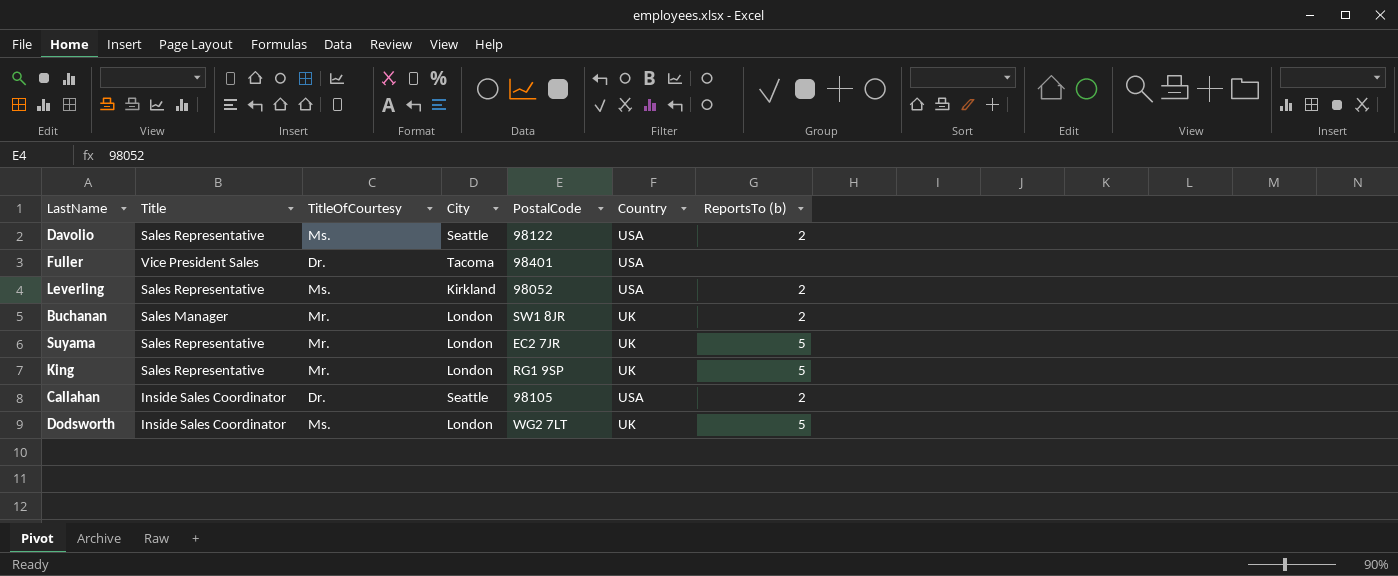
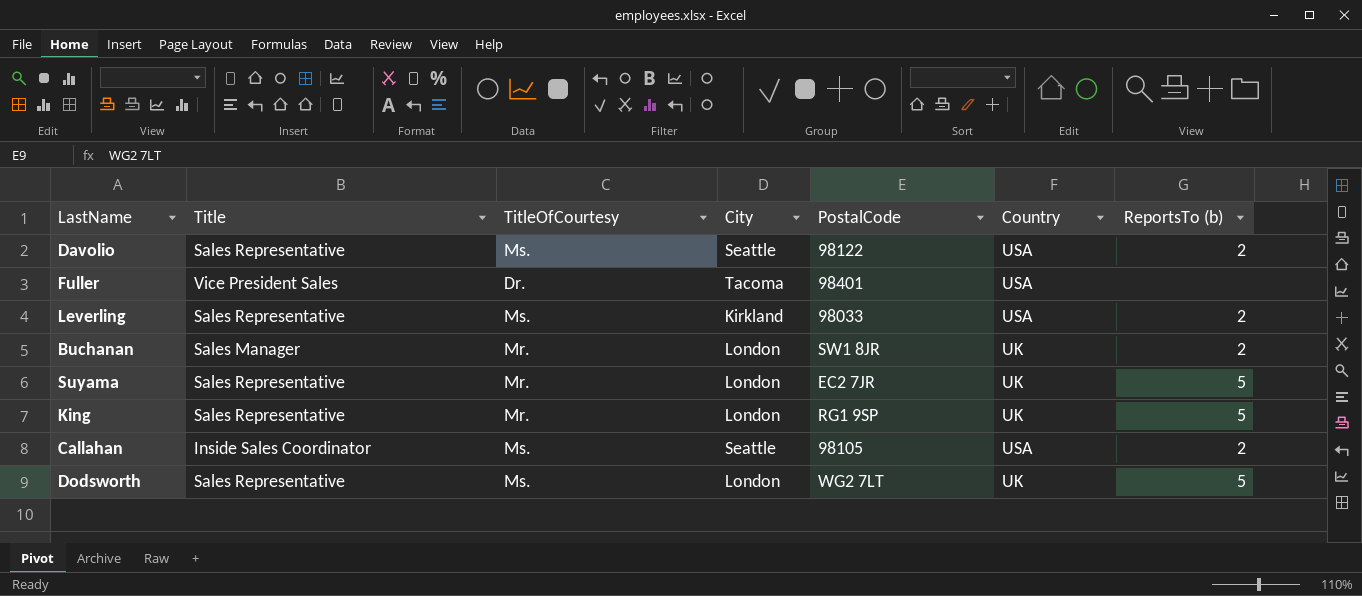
Leverling | PostalCode: 98052 -> 98033
Callahan | TitleOfCourtesy: Dr. -> Ms.
Dodsworth | Title: Inside Sales Coordinator -> Sales Representative

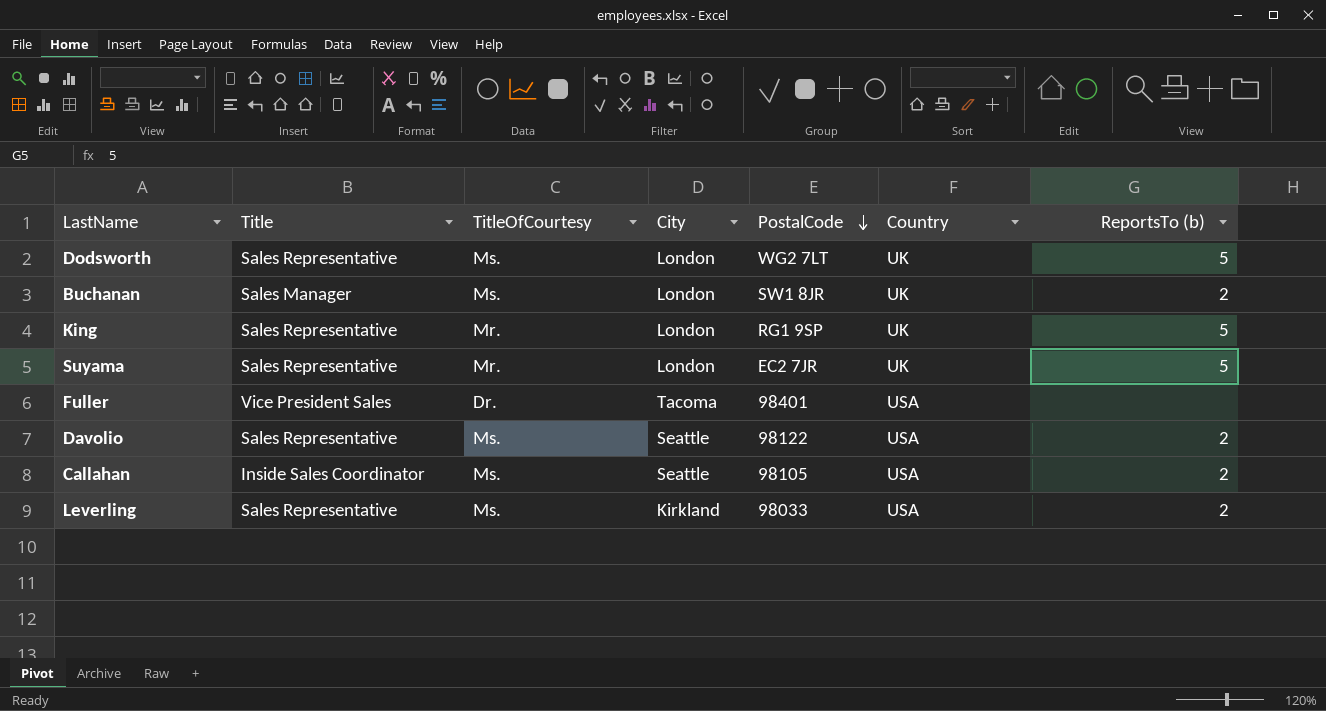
row order: none -> PostalCode descending
Buchanan | TitleOfCourtesy: Mr. -> Ms.

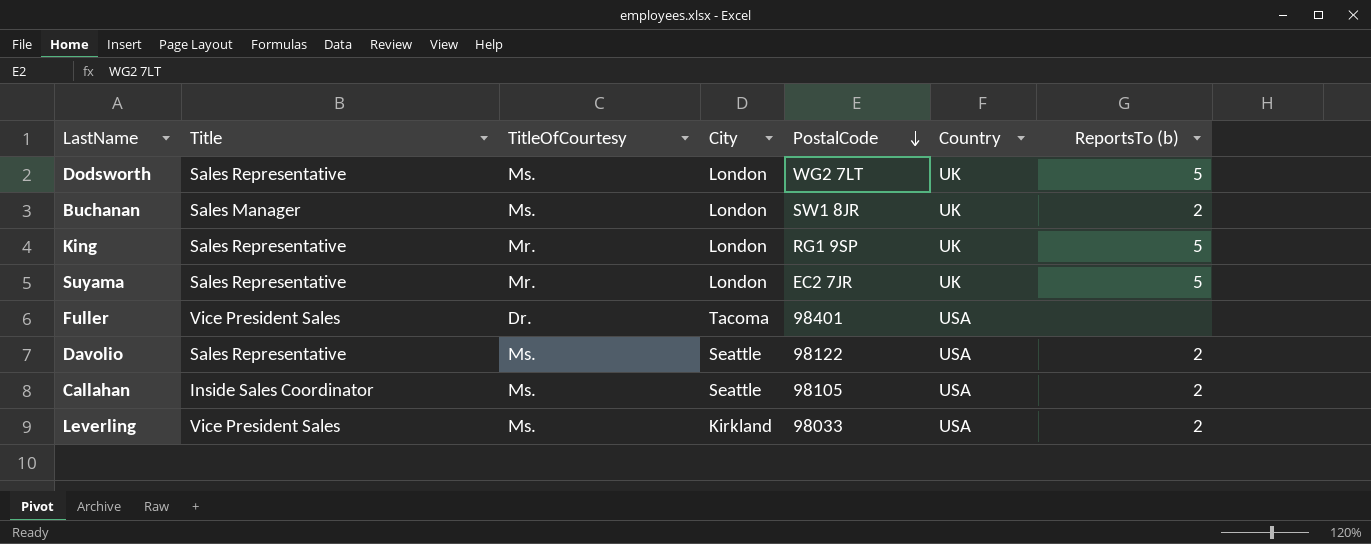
Leverling | Title: Sales Representative -> Vice President Sales

